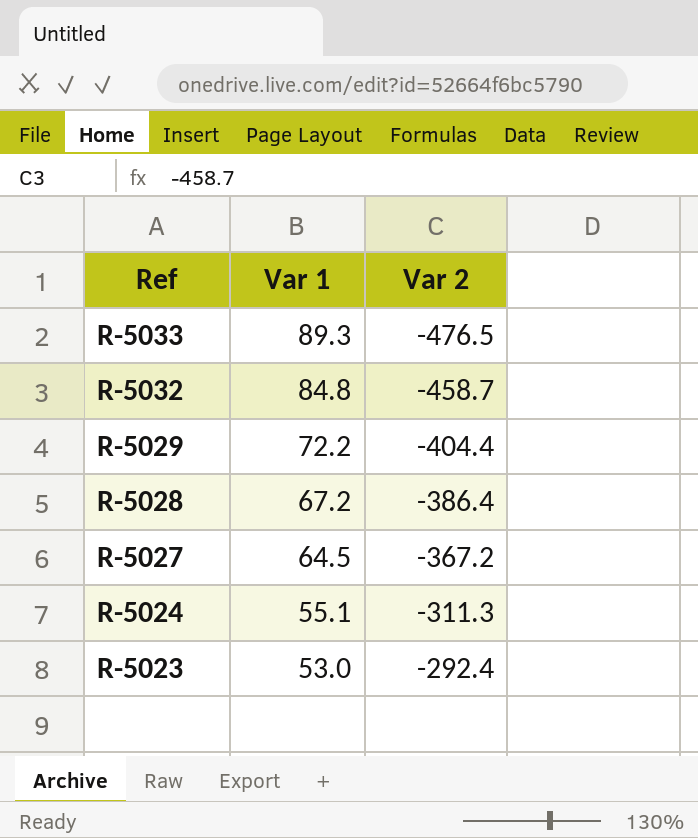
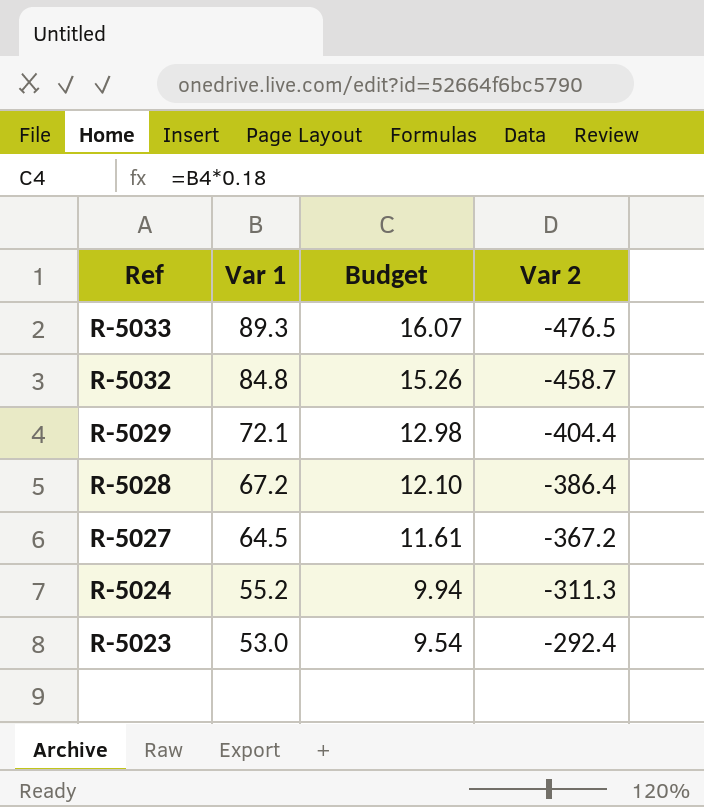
column Budget | formula: none -> [Var 1] * 0.18
R-5029 | Var 1: 72.2 -> 72.1
R-5024 | Var 1: 55.1 -> 55.2

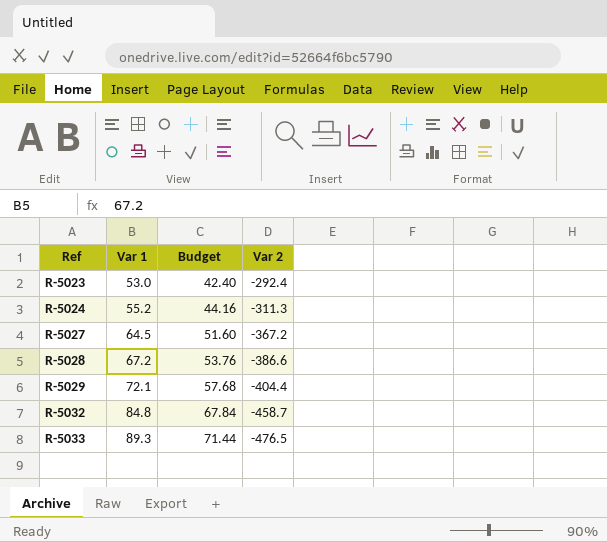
row order: Ref descending -> Ref ascending
column Budget | formula: [Var 1] * 0.18 -> [Var 1] * 0.8
R-5028 | Var 2: -386.4 -> -386.6

